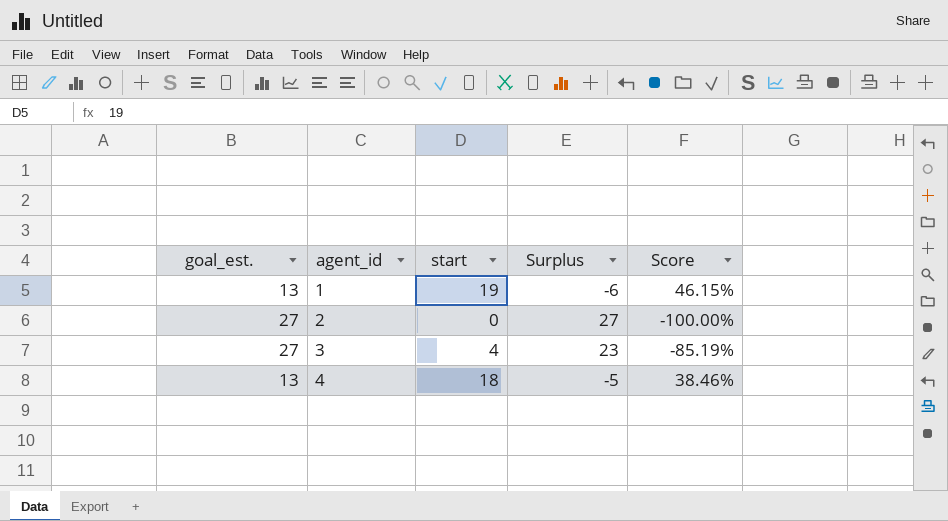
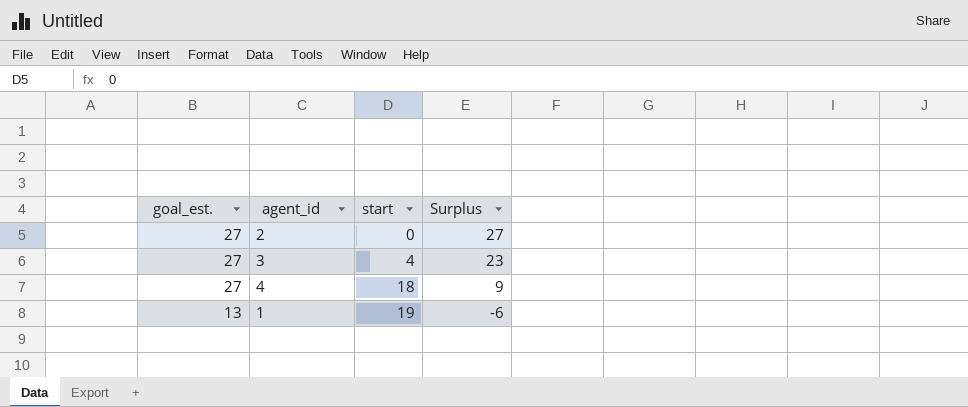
row order: agent_id ascending -> goal_est. descending
column Score | formula: ([start] - [goal_est.]) / [goal_est.] -> none
4 | goal_est.: 13 -> 27
4 | Surplus: -5 -> 9

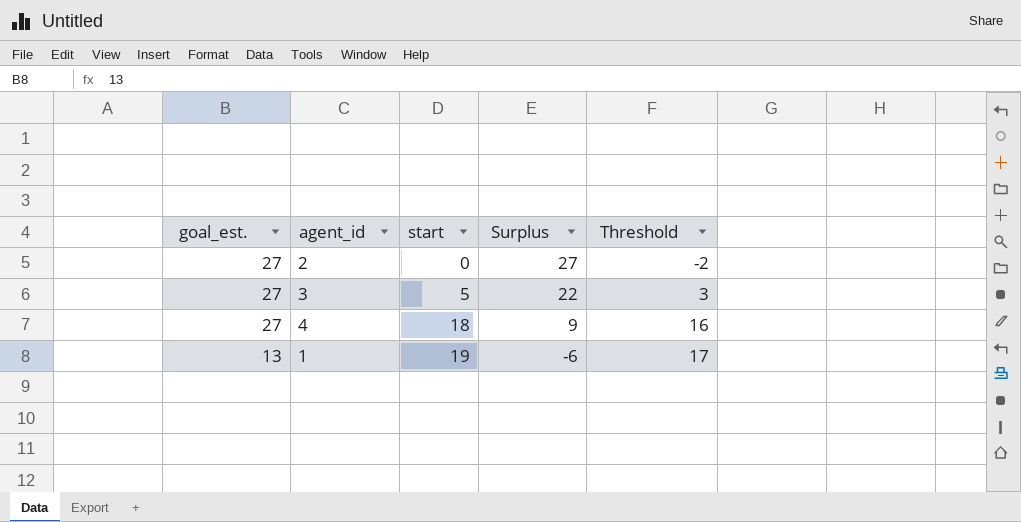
column Threshold | formula: none -> [start] - 2
3 | start: 4 -> 5
3 | Surplus: 23 -> 22

